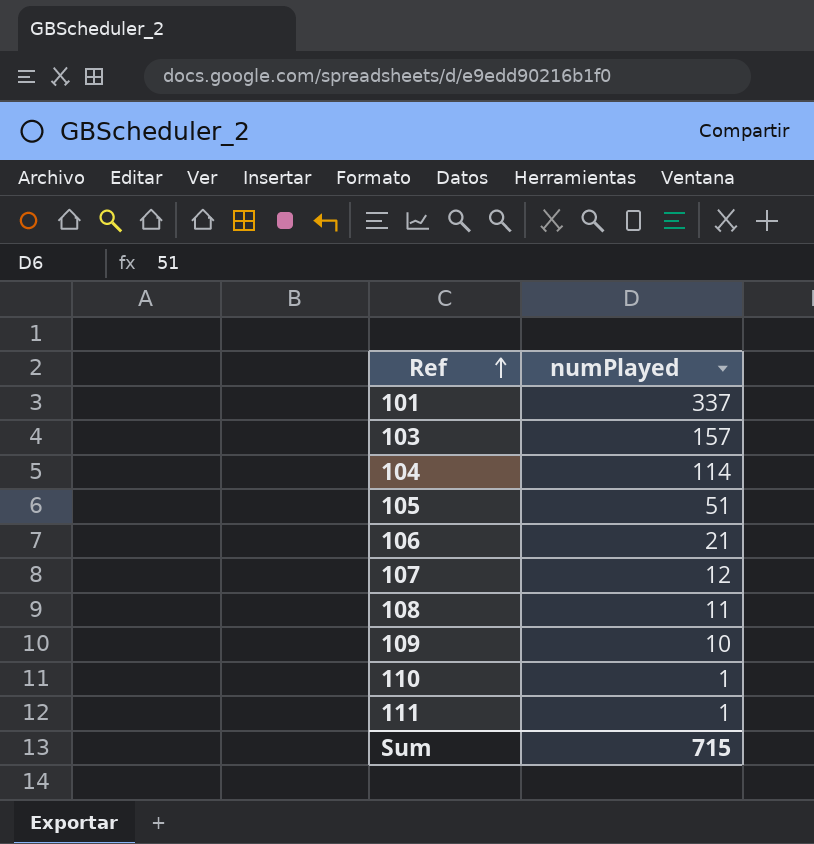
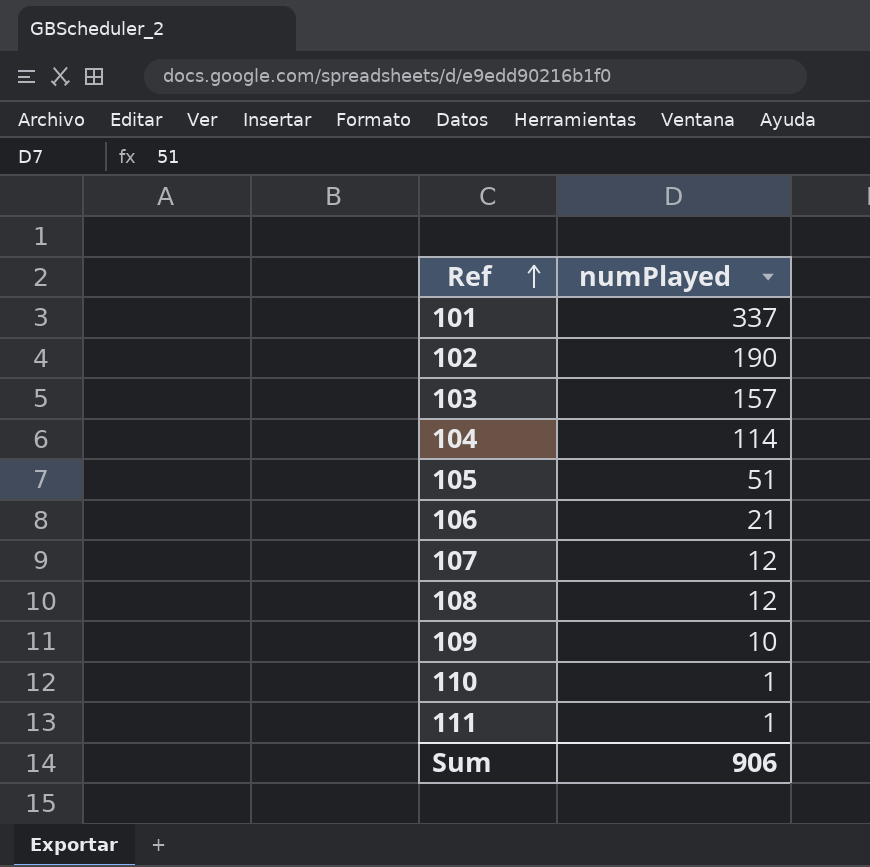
row 102: none -> 190
108 | numPlayed: 11 -> 12
Sum | numPlayed: 715 -> 906

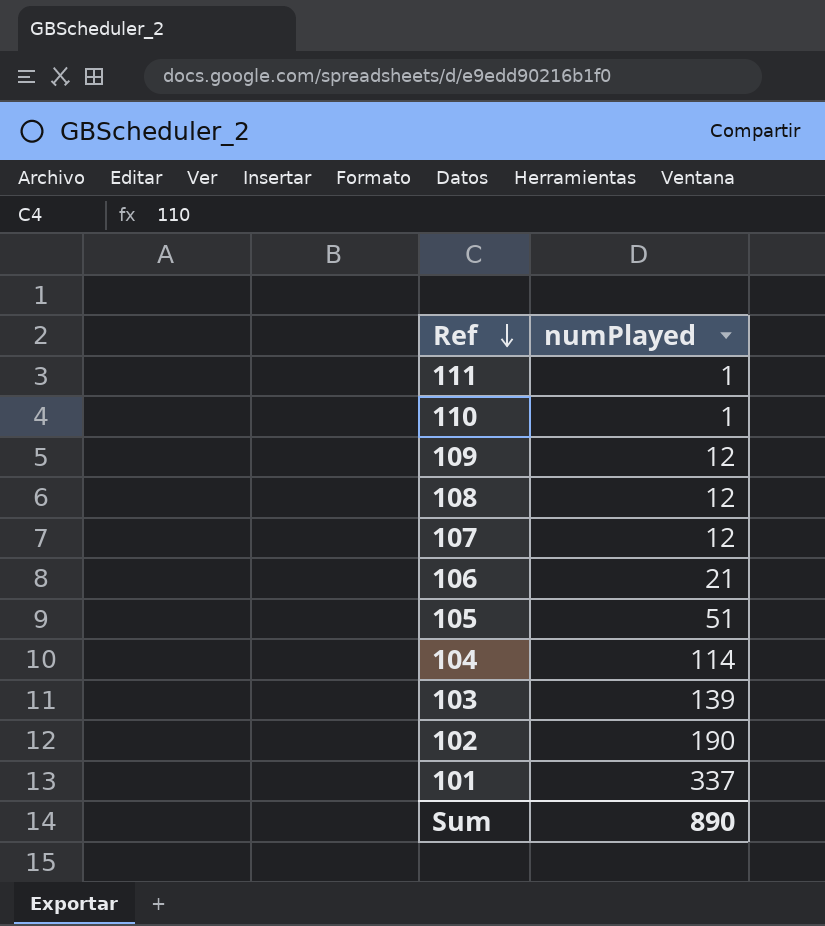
row order: Ref ascending -> Ref descending
109 | numPlayed: 10 -> 12
103 | numPlayed: 157 -> 139
Sum | numPlayed: 906 -> 890

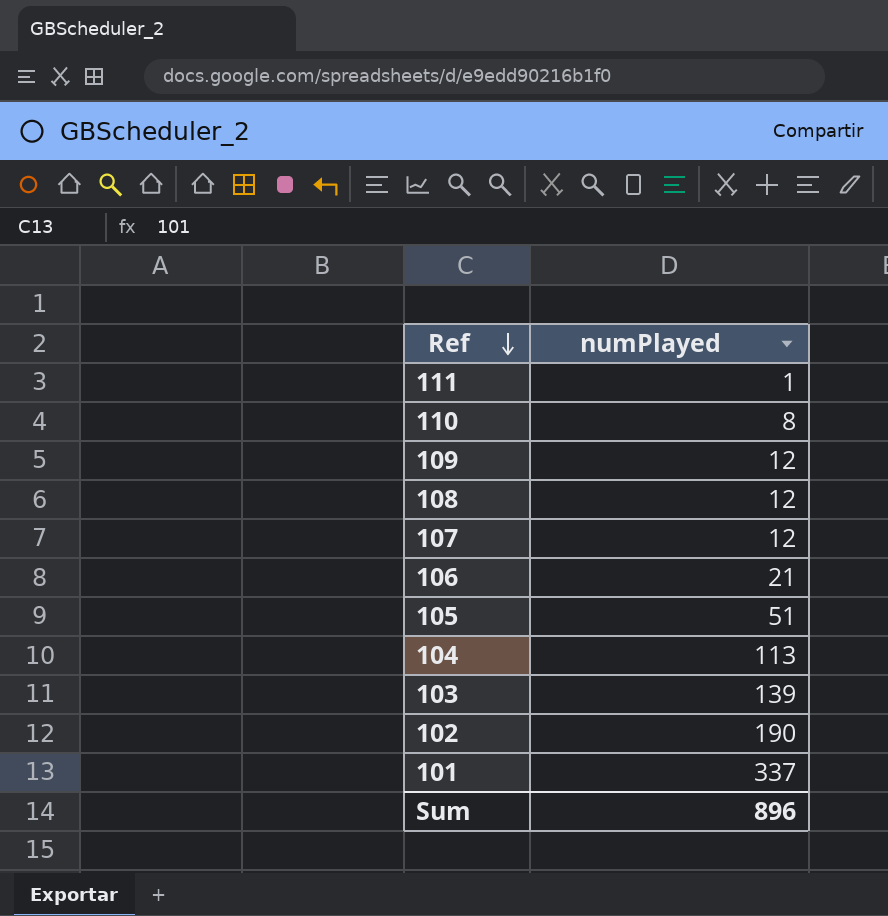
110 | numPlayed: 1 -> 8
104 | numPlayed: 114 -> 113
Sum | numPlayed: 890 -> 896

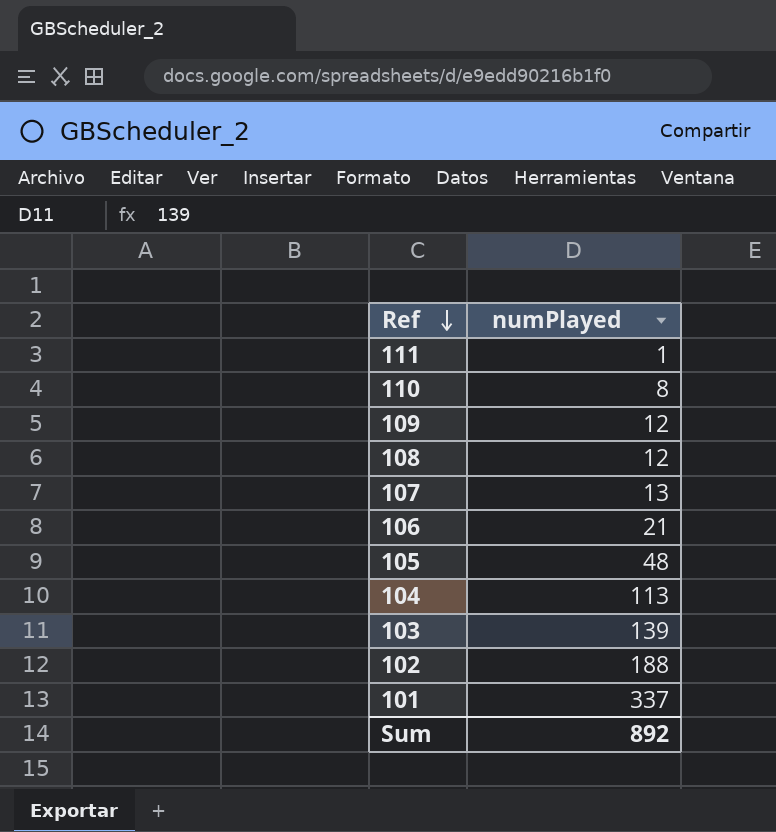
107 | numPlayed: 12 -> 13
105 | numPlayed: 51 -> 48
102 | numPlayed: 190 -> 188
Sum | numPlayed: 896 -> 892

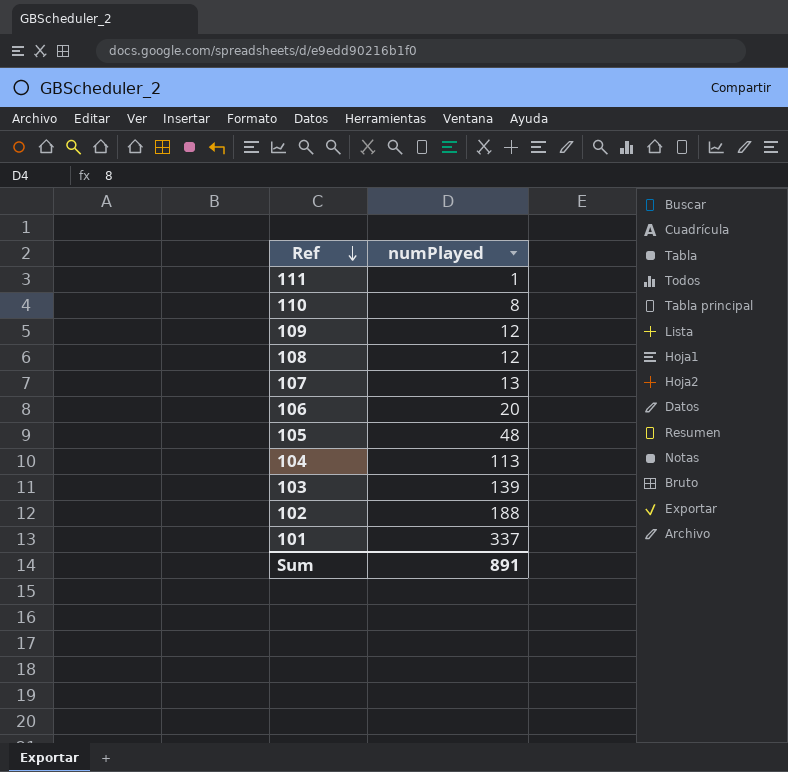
106 | numPlayed: 21 -> 20
Sum | numPlayed: 892 -> 891

